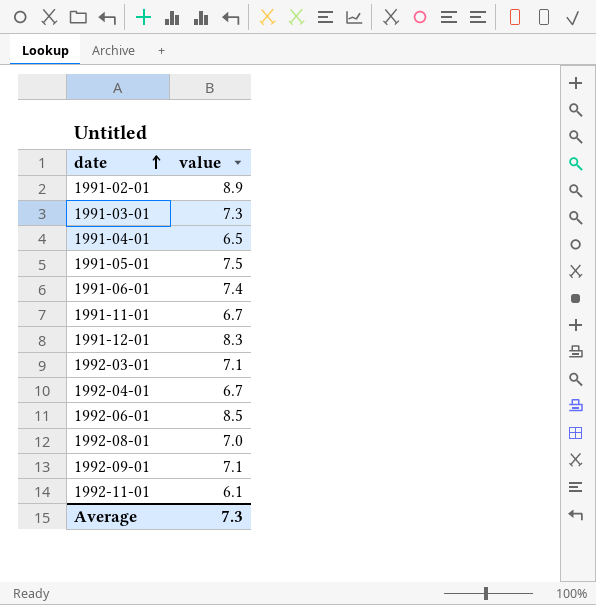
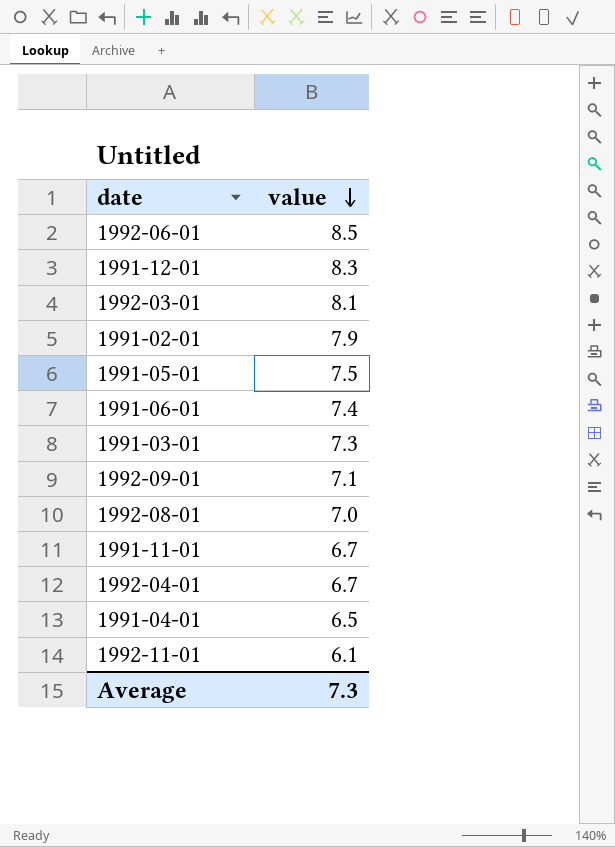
row order: date ascending -> value descending
1992-03-01 | value: 7.1 -> 8.1
1991-02-01 | value: 8.9 -> 7.9

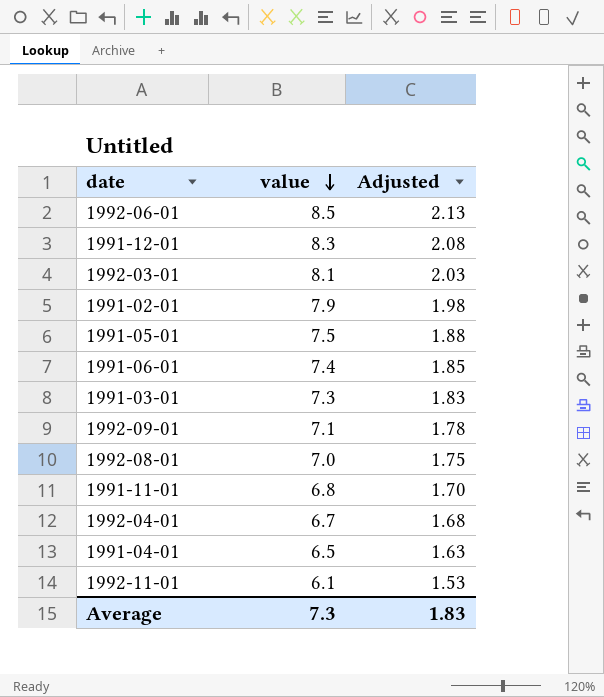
column Adjusted | formula: none -> [value] * 0.25
1991-11-01 | value: 6.7 -> 6.8

